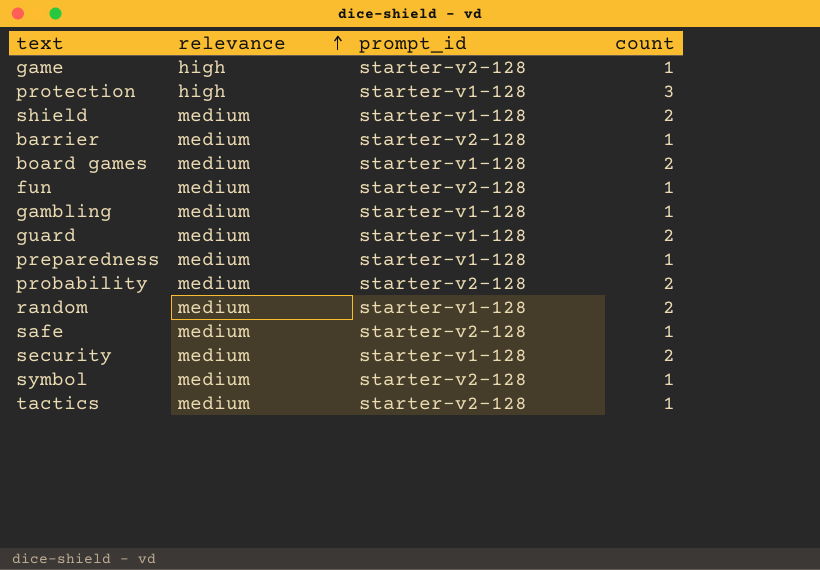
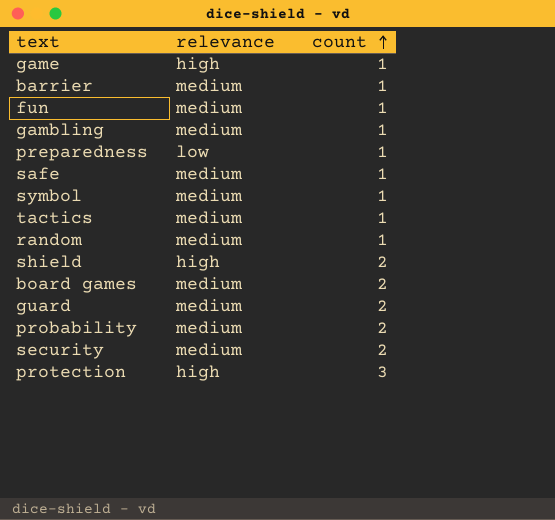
row order: relevance ascending -> count ascending
column prompt_id | position: 3 -> none
preparedness | relevance: medium -> low
random | count: 2 -> 1
shield | relevance: medium -> high

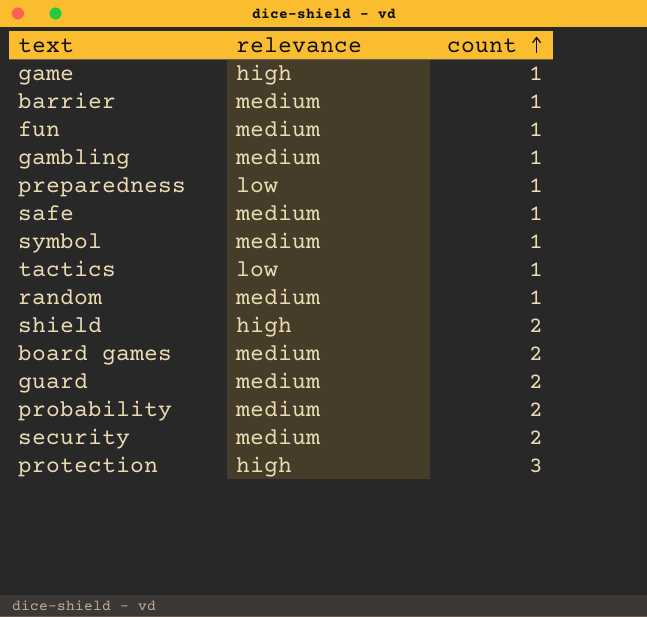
tactics | relevance: medium -> low

